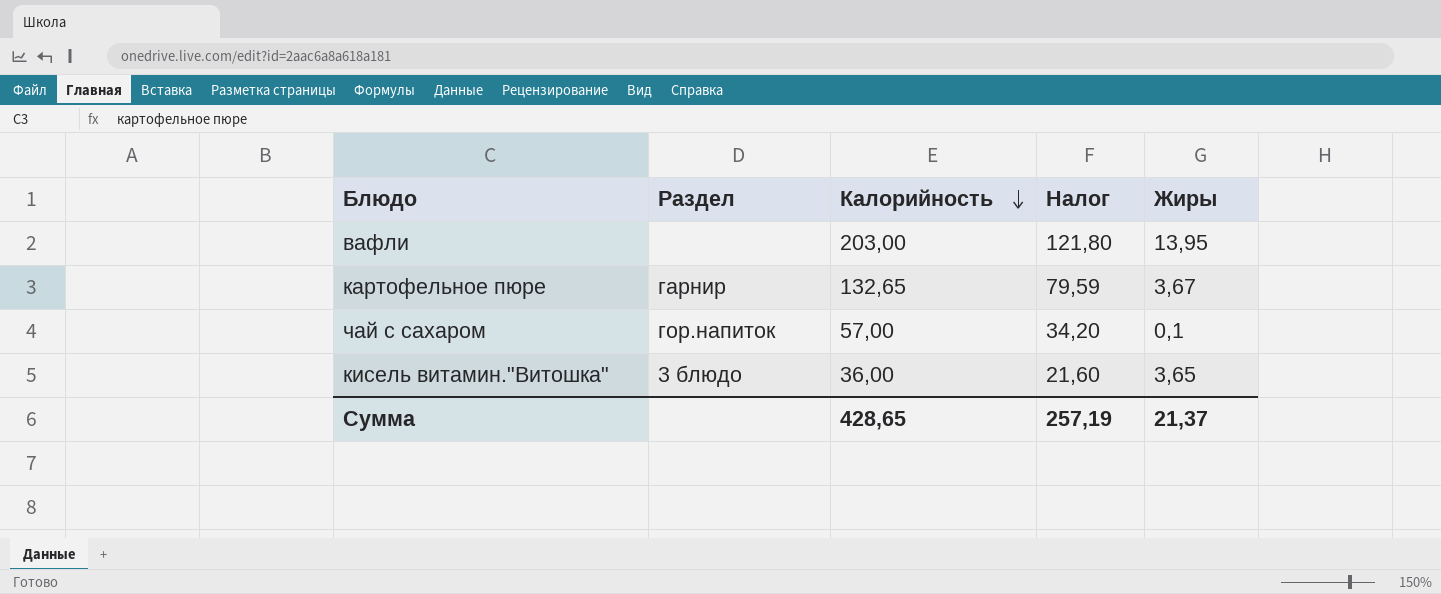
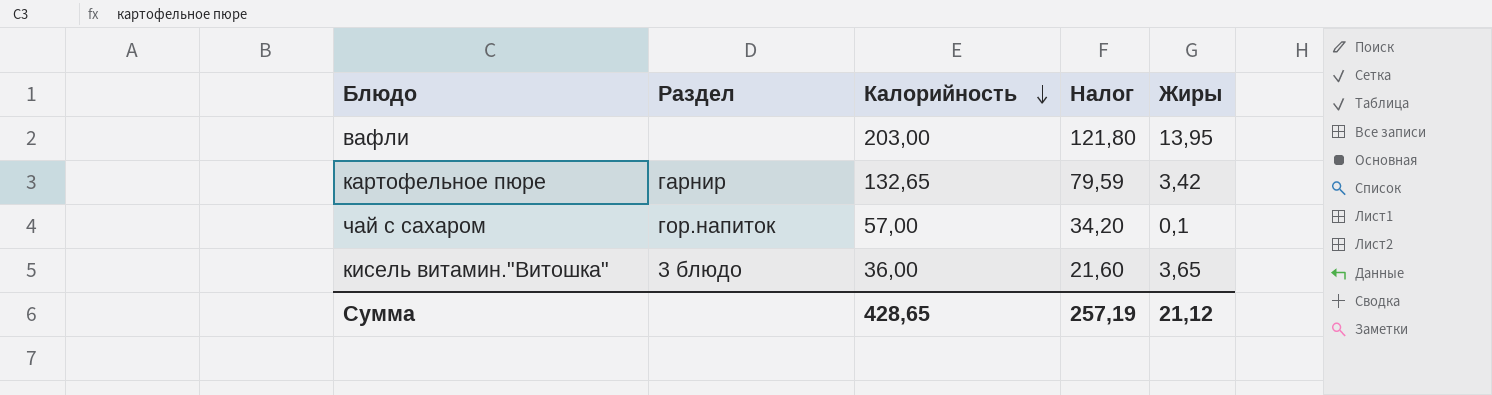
картофельное пюре | Жиры: 3,67 -> 3,42
Сумма | Жиры: 21,37 -> 21,12

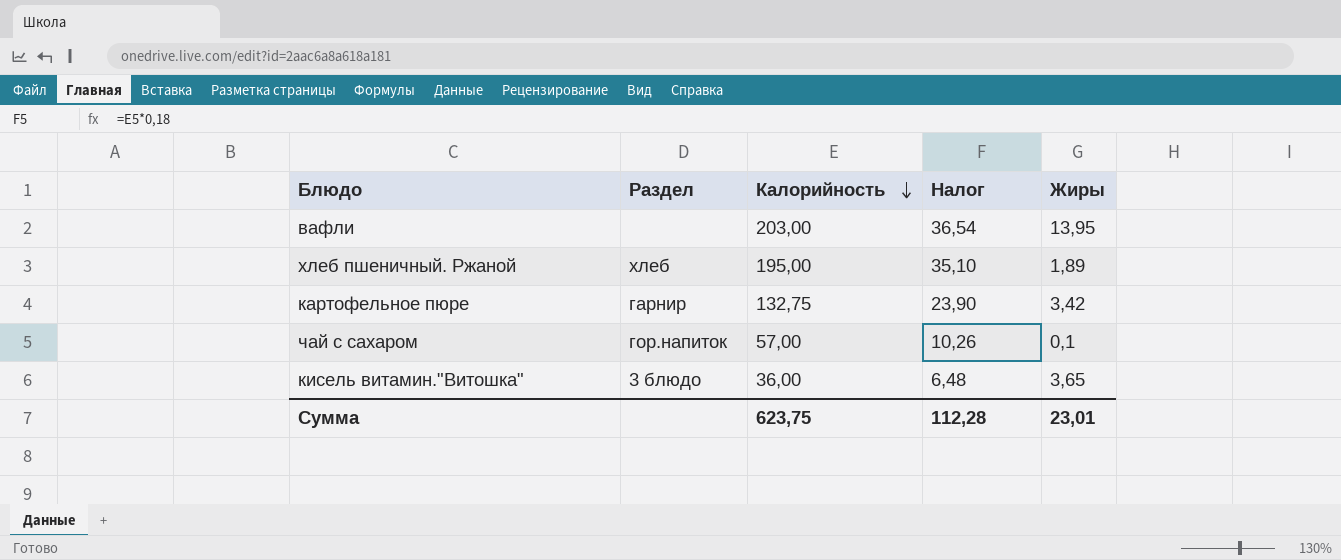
column Налог | formula: [Калорийность] * 0,6 -> [Калорийность] * 0,18
row хлеб пшеничный. Ржаной: none -> хлеб | 195,00 | 35,10 | 1,89
картофельное пюре | Калорийность: 132,65 -> 132,75
Сумма | Калорийность: 428,65 -> 623,75
Сумма | Налог: 257,19 -> 112,28
Сумма | Жиры: 21,12 -> 23,01

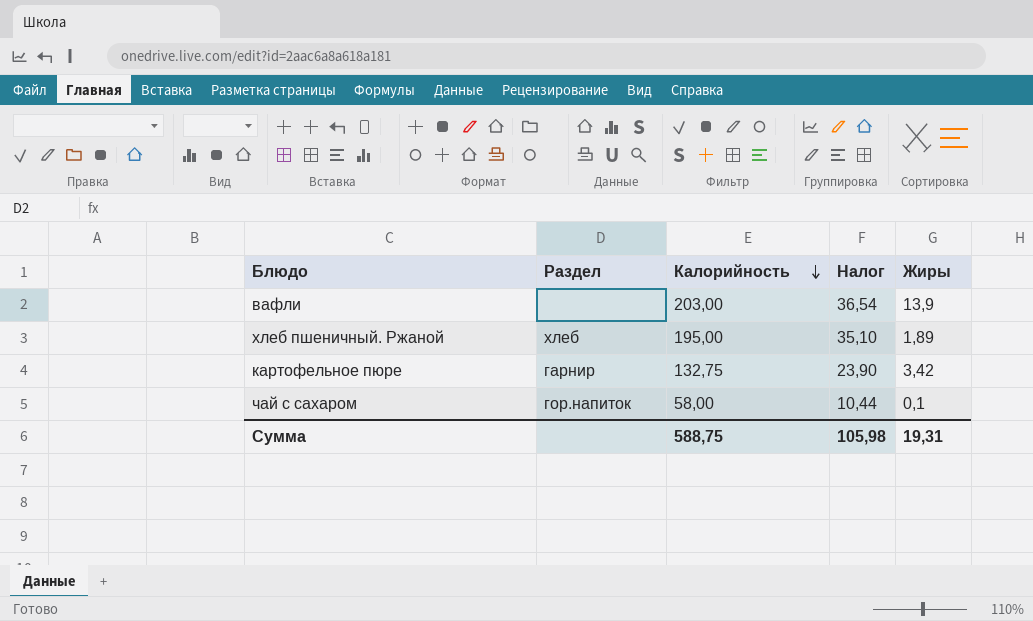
row кисель витамин."Витошка": 3 блюдо | 36,00 | 6,48 | 3,65 -> none
вафли | Жиры: 13,95 -> 13,9
чай с сахаром | Калорийность: 57,00 -> 58,00
чай с сахаром | Налог: 10,26 -> 10,44
Сумма | Калорийность: 623,75 -> 588,75
Сумма | Налог: 112,28 -> 105,98
Сумма | Жиры: 23,01 -> 19,31

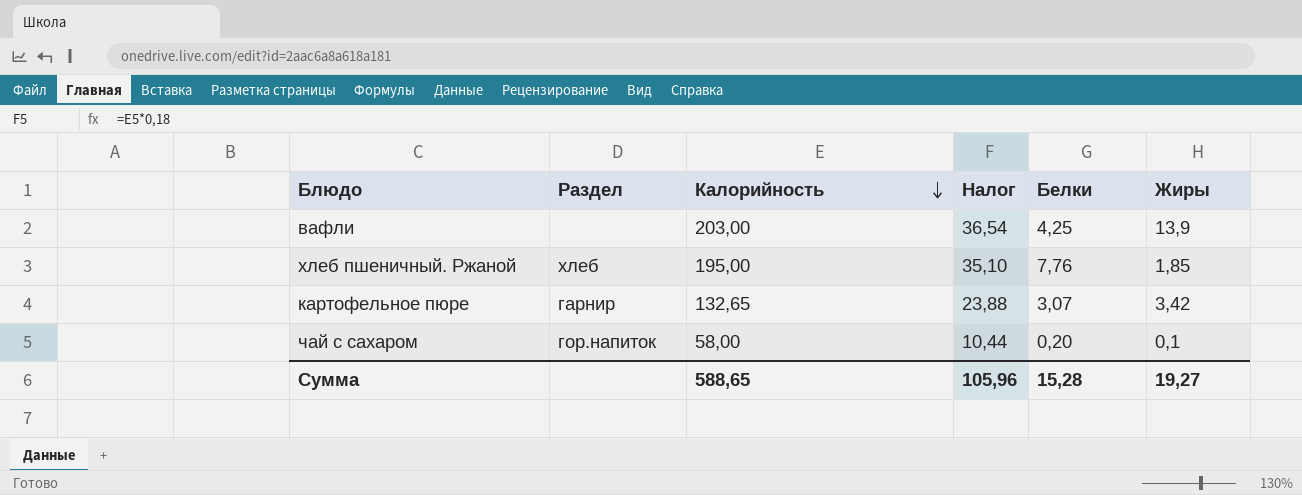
column Белки | position: none -> 5
хлеб пшеничный. Ржаной | Жиры: 1,89 -> 1,85
картофельное пюре | Калорийность: 132,75 -> 132,65
картофельное пюре | Налог: 23,90 -> 23,88
Сумма | Калорийность: 588,75 -> 588,65
Сумма | Налог: 105,98 -> 105,96
Сумма | Жиры: 19,31 -> 19,27

